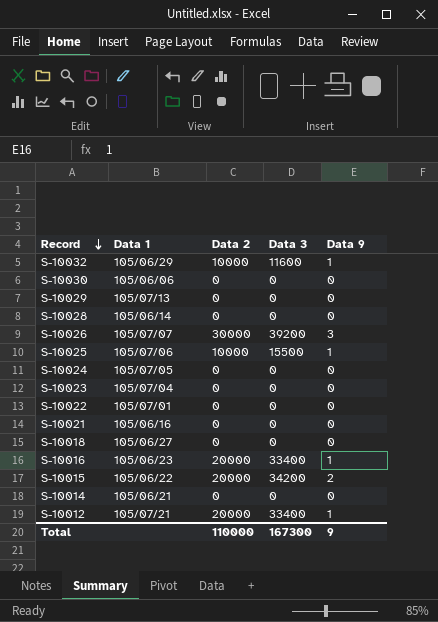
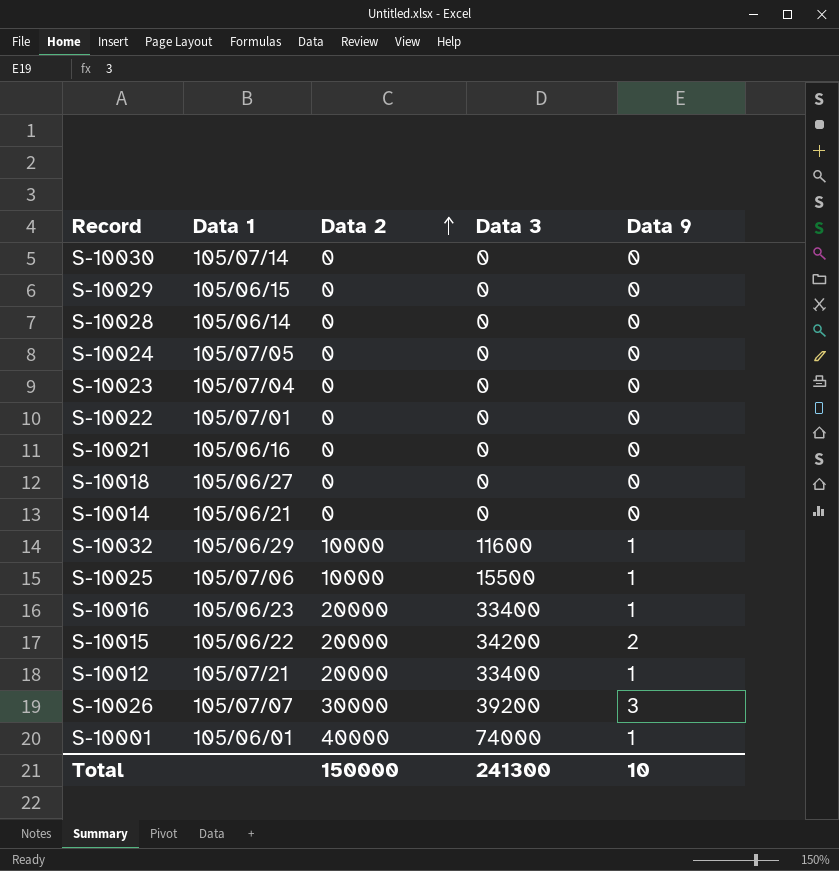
row order: Record descending -> Data 2 ascending
S-10030 | Data 1: 105/06/06 -> 105/07/14
S-10029 | Data 1: 105/07/13 -> 105/06/15
row S-10001: none -> 105/06/01 | 40000 | 74000 | 1
Total | Data 2: 110000 -> 150000
Total | Data 3: 167300 -> 241300
Total | Data 9: 9 -> 10

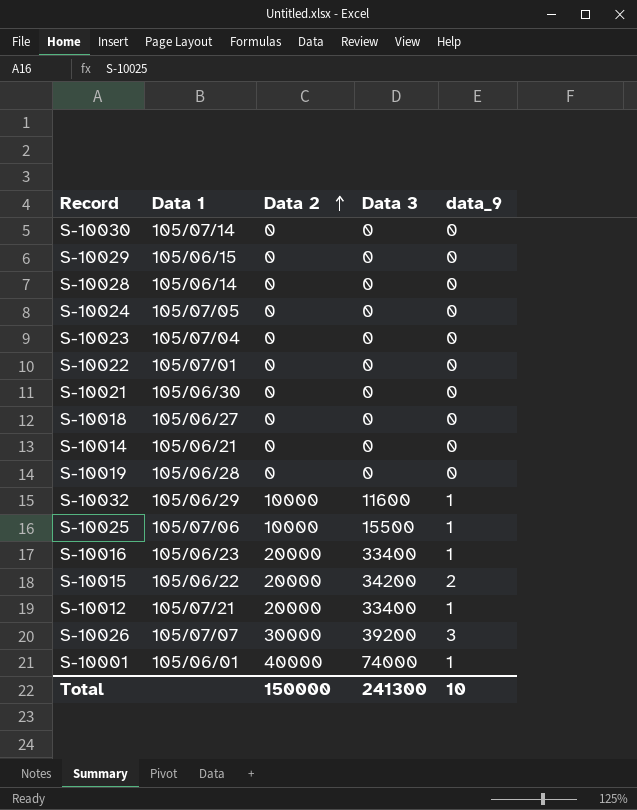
column name: Data 9 -> data_9
S-10021 | Data 1: 105/06/16 -> 105/06/30
row S-10019: none -> 105/06/28 | 0 | 0 | 0

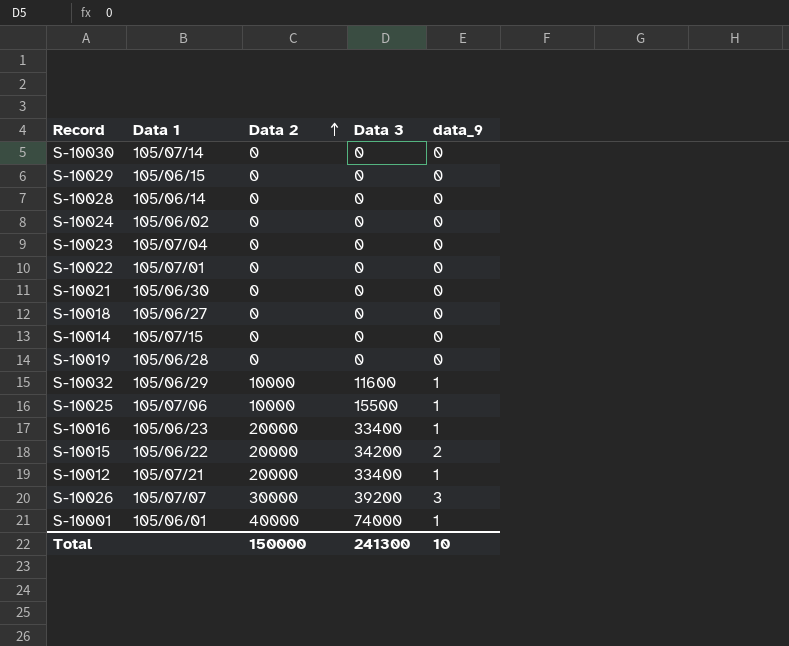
S-10024 | Data 1: 105/07/05 -> 105/06/02
S-10014 | Data 1: 105/06/21 -> 105/07/15

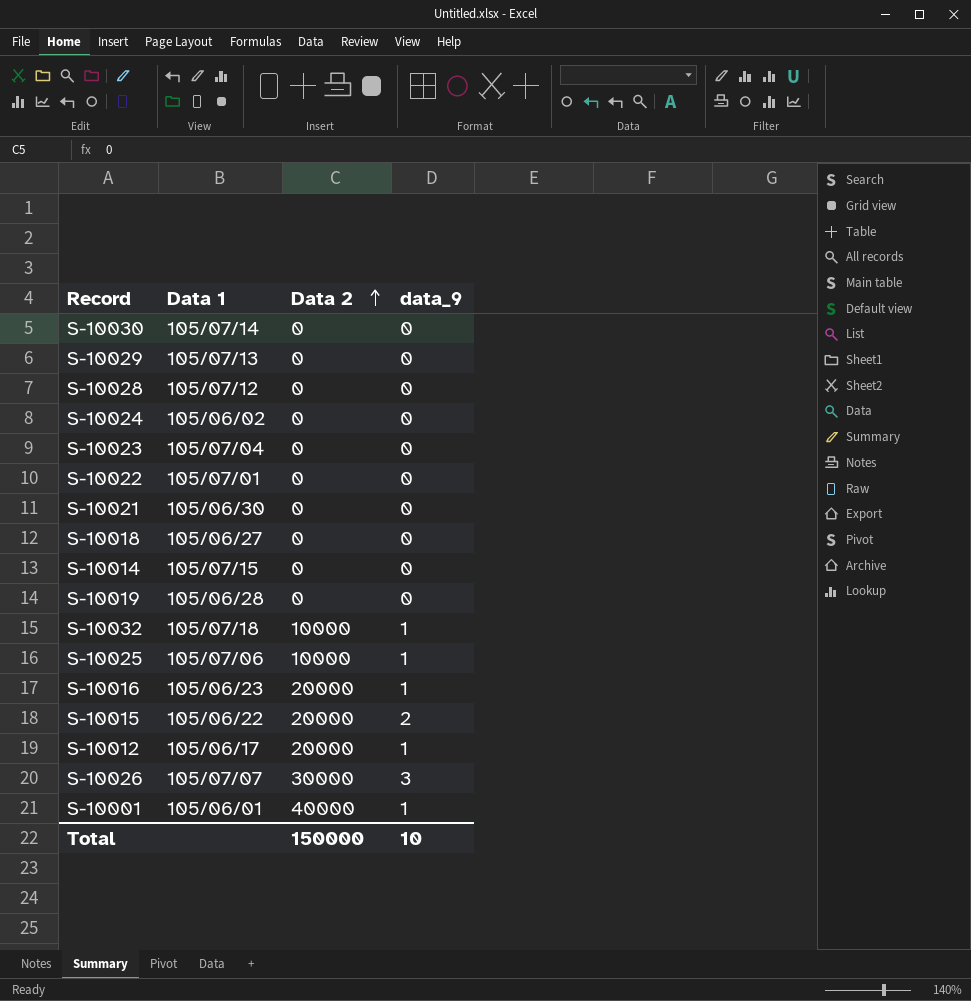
column Data 3 | position: 4 -> none
S-10029 | Data 1: 105/06/15 -> 105/07/13
S-10028 | Data 1: 105/06/14 -> 105/07/12
S-10032 | Data 1: 105/06/29 -> 105/07/18
S-10012 | Data 1: 105/07/21 -> 105/06/17

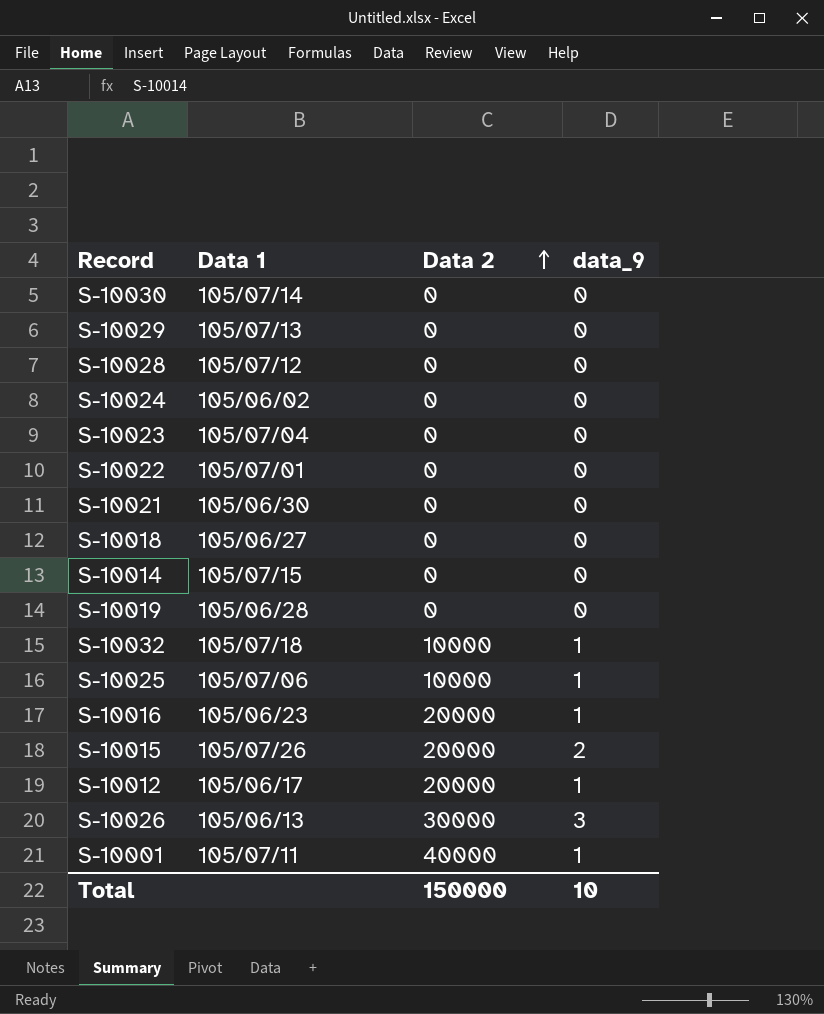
S-10015 | Data 1: 105/06/22 -> 105/07/26
S-10026 | Data 1: 105/07/07 -> 105/06/13
S-10001 | Data 1: 105/06/01 -> 105/07/11

